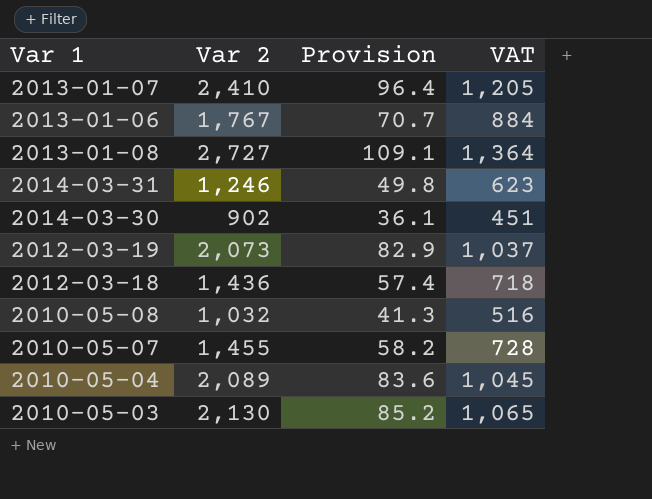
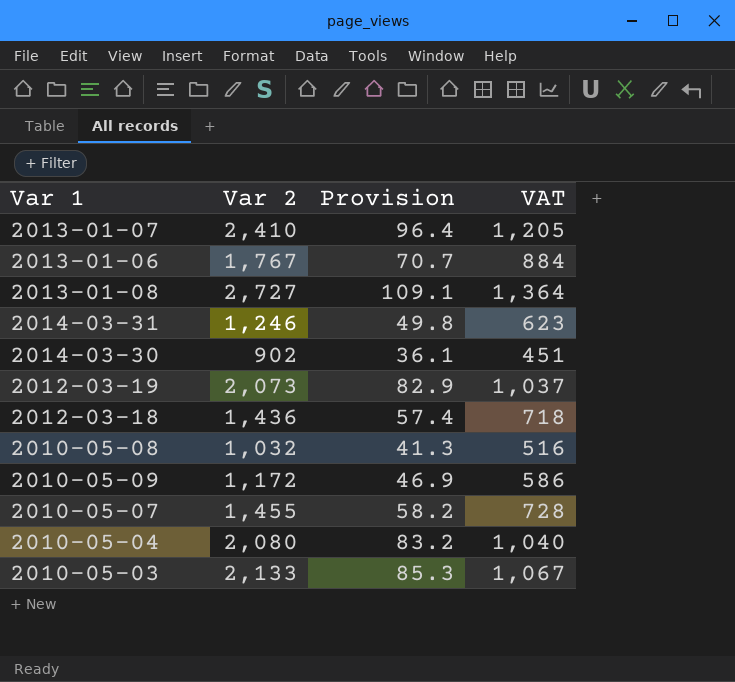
row 2010-05-09: none -> 1,172 | 46.9 | 586
2010-05-04 | Var 2: 2,089 -> 2,080
2010-05-04 | Provision: 83.6 -> 83.2
2010-05-04 | VAT: 1,045 -> 1,040
2010-05-03 | Var 2: 2,130 -> 2,133
2010-05-03 | Provision: 85.2 -> 85.3
2010-05-03 | VAT: 1,065 -> 1,067

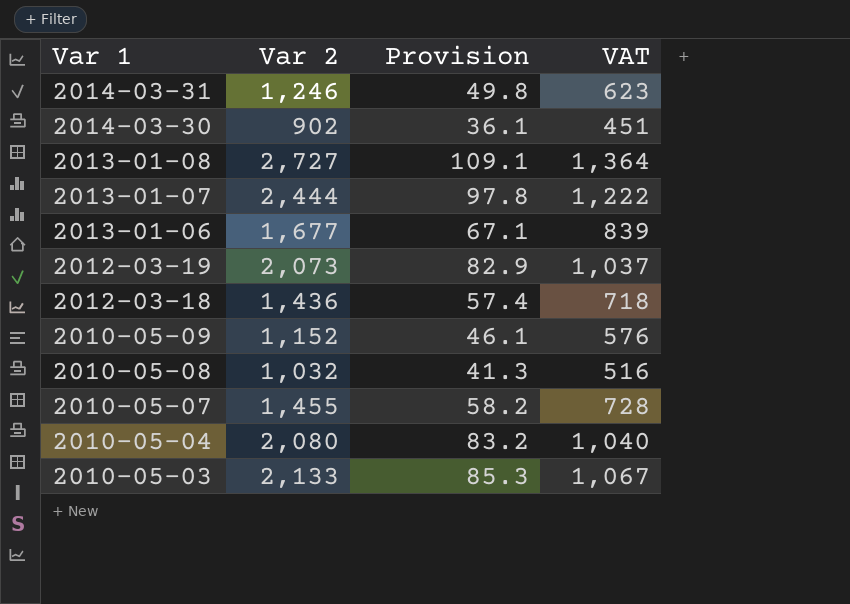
row order: none -> Var 1 descending
2013-01-07 | Var 2: 2,410 -> 2,444
2013-01-07 | Provision: 96.4 -> 97.8
2013-01-07 | VAT: 1,205 -> 1,222
2013-01-06 | Var 2: 1,767 -> 1,677
2013-01-06 | Provision: 70.7 -> 67.1
2013-01-06 | VAT: 884 -> 839
2010-05-09 | Var 2: 1,172 -> 1,152
2010-05-09 | Provision: 46.9 -> 46.1
2010-05-09 | VAT: 586 -> 576

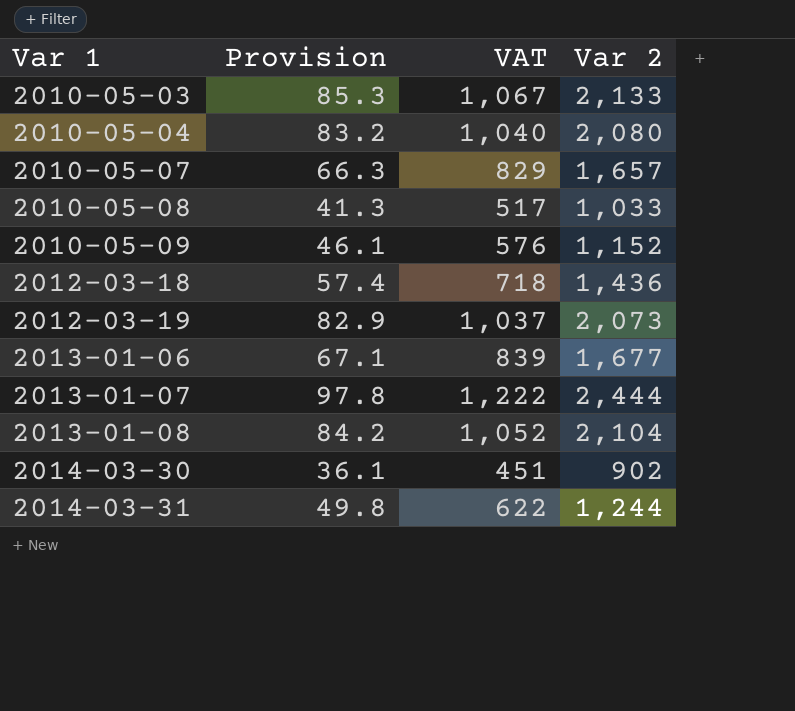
row order: Var 1 descending -> Var 1 ascending
column Var 2 | position: 2 -> 4
2010-05-07 | Provision: 58.2 -> 66.3
2010-05-07 | VAT: 728 -> 829
2010-05-07 | Var 2: 1,455 -> 1,657
2010-05-08 | VAT: 516 -> 517
2010-05-08 | Var 2: 1,032 -> 1,033
2013-01-08 | Provision: 109.1 -> 84.2
2013-01-08 | VAT: 1,364 -> 1,052
2013-01-08 | Var 2: 2,727 -> 2,104
2014-03-31 | VAT: 623 -> 622
2014-03-31 | Var 2: 1,246 -> 1,244

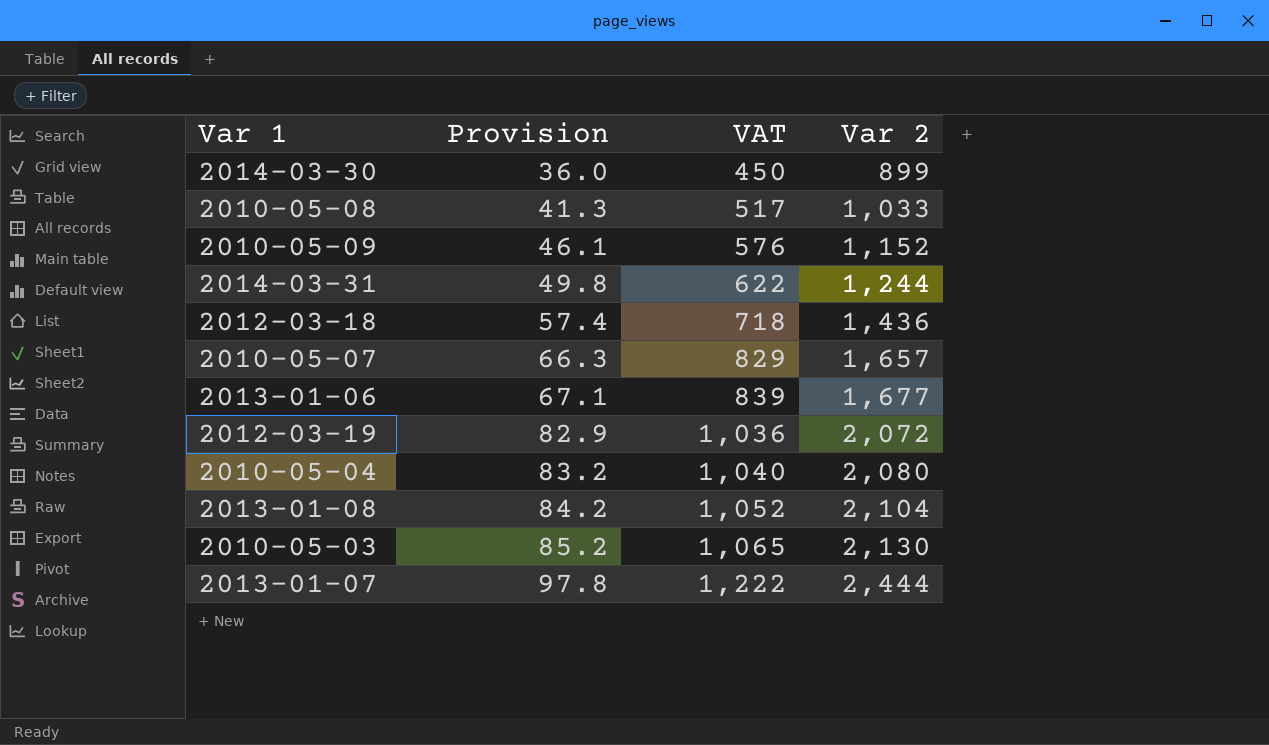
row order: Var 1 ascending -> Provision ascending
2014-03-30 | Provision: 36.1 -> 36.0
2014-03-30 | VAT: 451 -> 450
2014-03-30 | Var 2: 902 -> 899
2012-03-19 | VAT: 1,037 -> 1,036
2012-03-19 | Var 2: 2,073 -> 2,072
2010-05-03 | Provision: 85.3 -> 85.2
2010-05-03 | VAT: 1,067 -> 1,065
2010-05-03 | Var 2: 2,133 -> 2,130

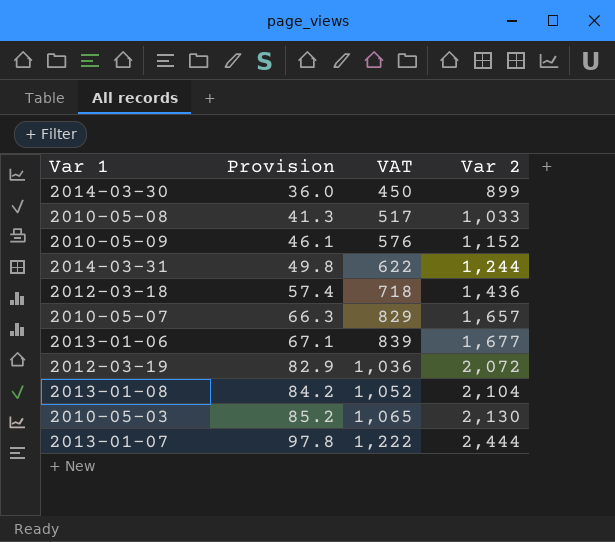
row 2010-05-04: 83.2 | 1,040 | 2,080 -> none

